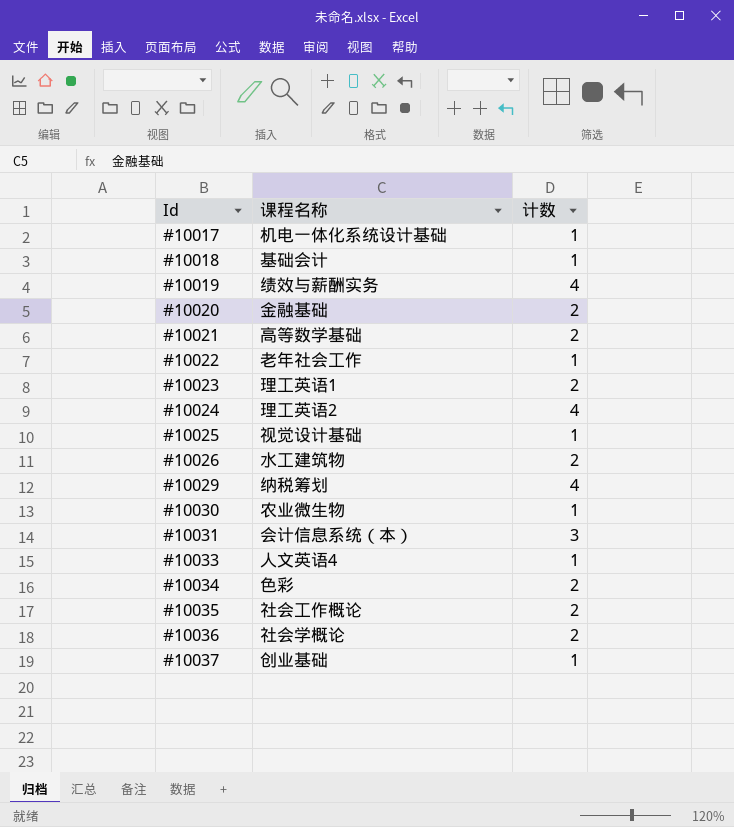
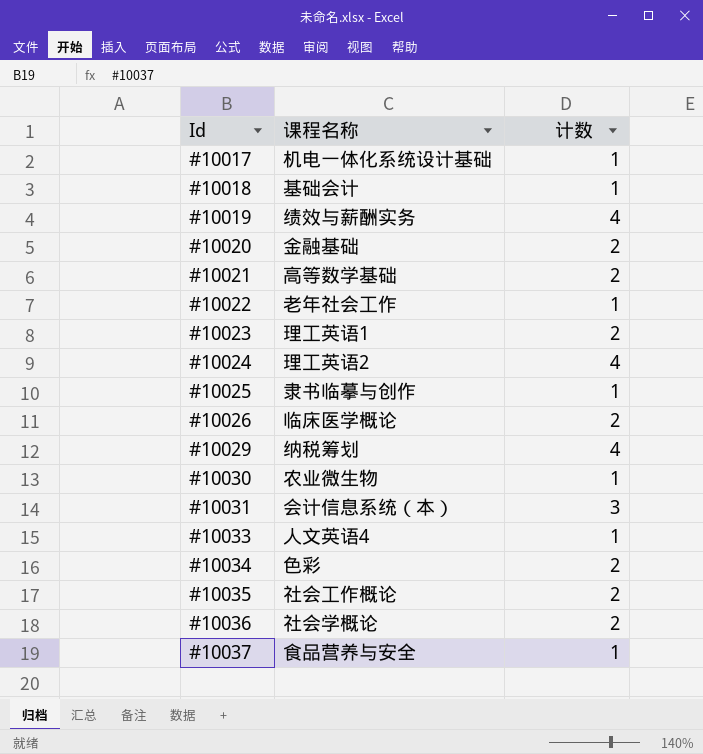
#10025 | 课程名称: 视觉设计基础 -> 隶书临摹与创作
#10026 | 课程名称: 水工建筑物 -> 临床医学概论
#10037 | 课程名称: 创业基础 -> 食品营养与安全

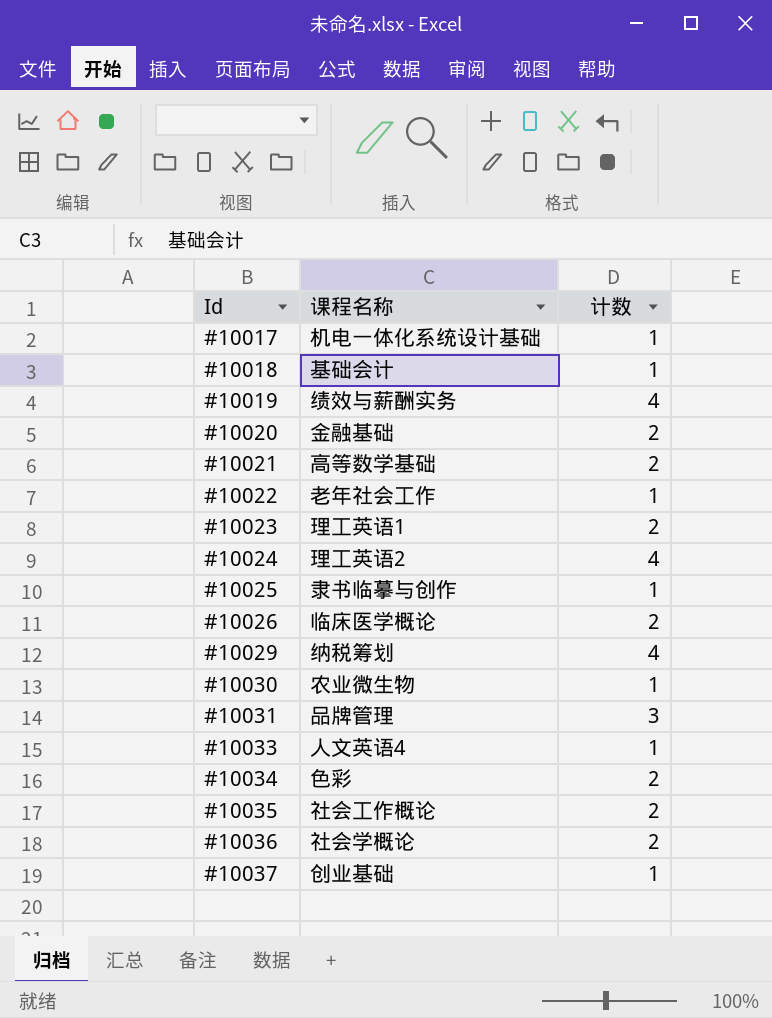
#10031 | 课程名称: 会计信息系统（本） -> 品牌管理
#10037 | 课程名称: 食品营养与安全 -> 创业基础

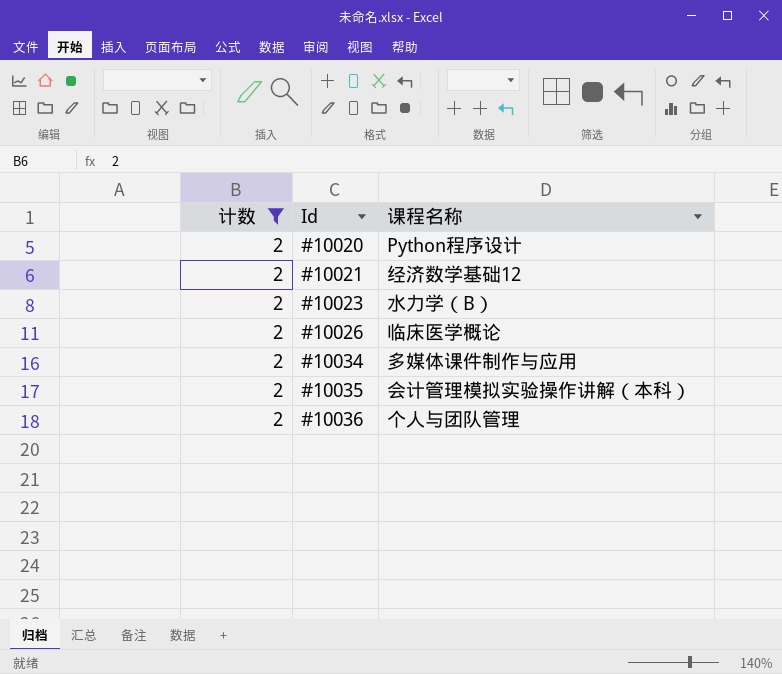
filter: none -> 计数 = 2
column 计数 | position: 3 -> 1
#10020 | 课程名称: 金融基础 -> Python程序设计
#10021 | 课程名称: 高等数学基础 -> 经济数学基础12
#10023 | 课程名称: 理工英语1 -> 水力学（B）
#10034 | 课程名称: 色彩 -> 多媒体课件制作与应用
#10035 | 课程名称: 社会工作概论 -> 会计管理模拟实验操作讲解（本科）
#10036 | 课程名称: 社会学概论 -> 个人与团队管理

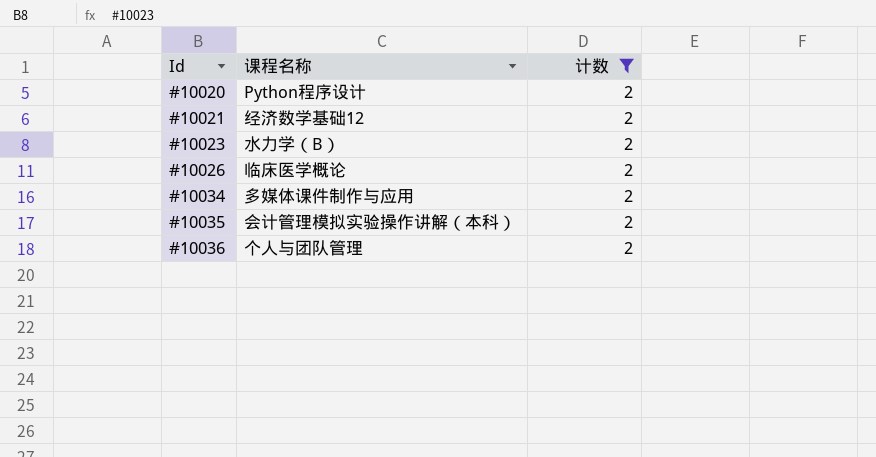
column 计数 | position: 1 -> 3

